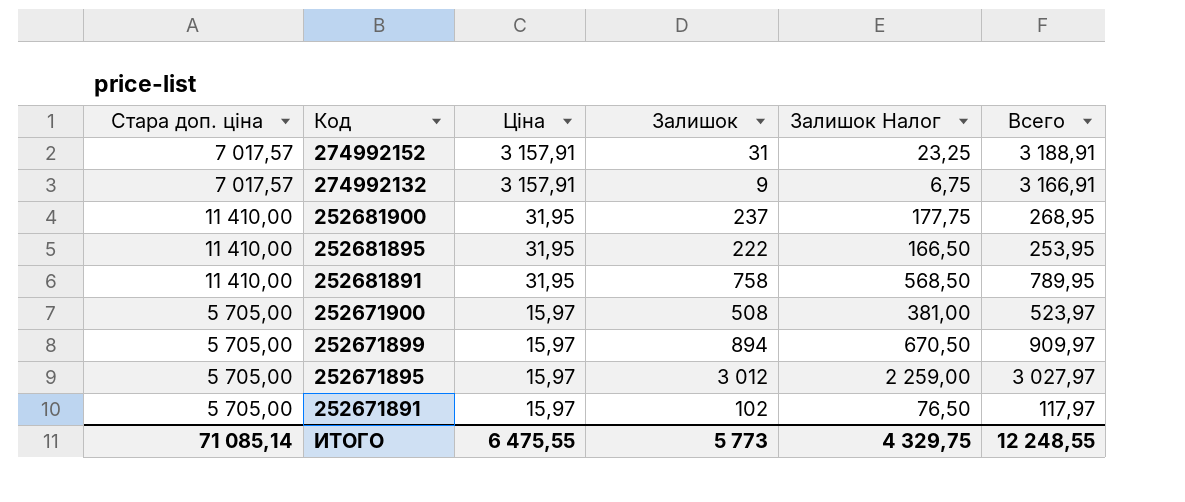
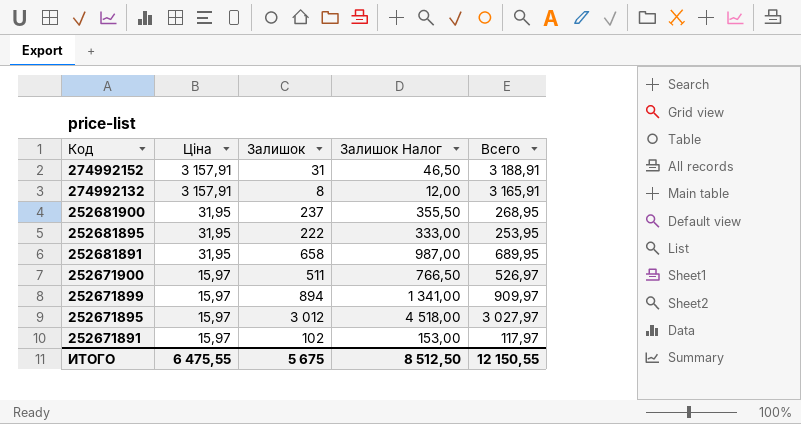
column Стара доп. ціна | position: 1 -> none
column Залишок Налог | formula: [Залишок] * 0,75 -> [Залишок] * 1,5
274992132 | Залишок: 9 -> 8
274992132 | Всего: 3 166,91 -> 3 165,91
252681891 | Залишок: 758 -> 658
252681891 | Всего: 789,95 -> 689,95
252671900 | Залишок: 508 -> 511
252671900 | Всего: 523,97 -> 526,97
ИТОГО | Залишок: 5 773 -> 5 675
ИТОГО | Залишок Налог: 4 329,75 -> 8 512,50
ИТОГО | Всего: 12 248,55 -> 12 150,55

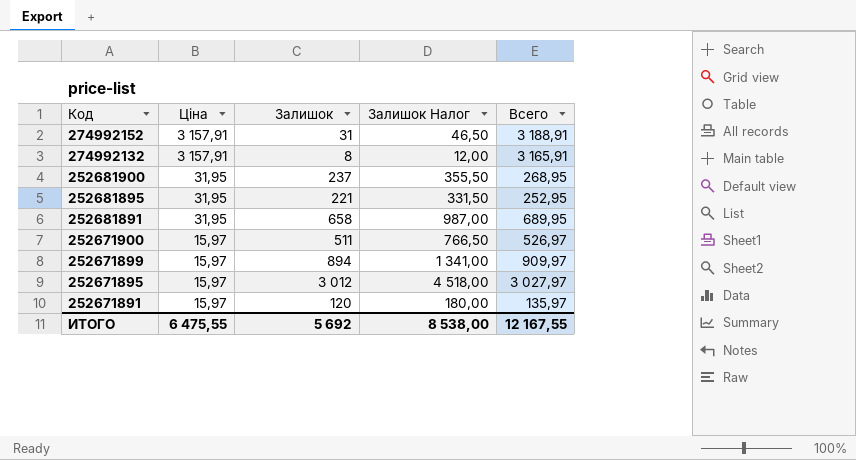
252681895 | Залишок: 222 -> 221
252681895 | Залишок Налог: 333,00 -> 331,50
252681895 | Всего: 253,95 -> 252,95
252671891 | Залишок: 102 -> 120
252671891 | Залишок Налог: 153,00 -> 180,00
252671891 | Всего: 117,97 -> 135,97
ИТОГО | Залишок: 5 675 -> 5 692
ИТОГО | Залишок Налог: 8 512,50 -> 8 538,00
ИТОГО | Всего: 12 150,55 -> 12 167,55

